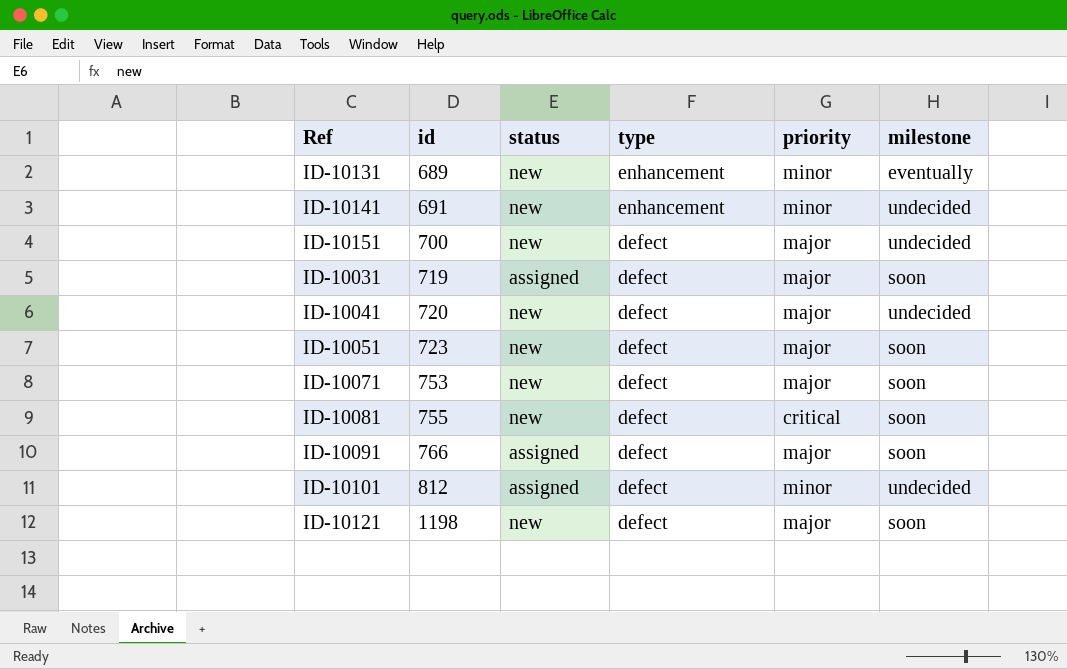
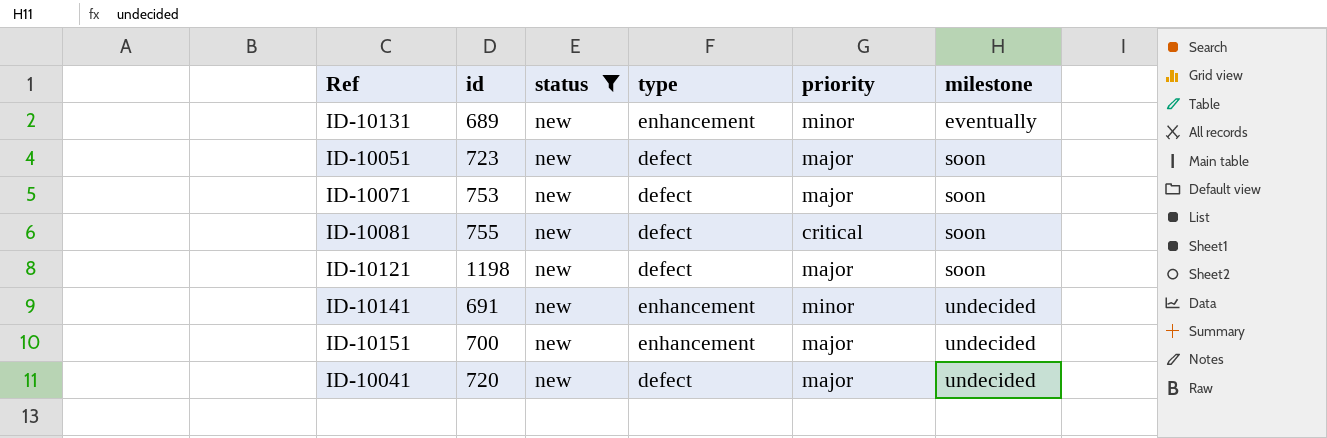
filter: none -> status = new
row order: id ascending -> milestone ascending
ID-10151 | type: defect -> enhancement

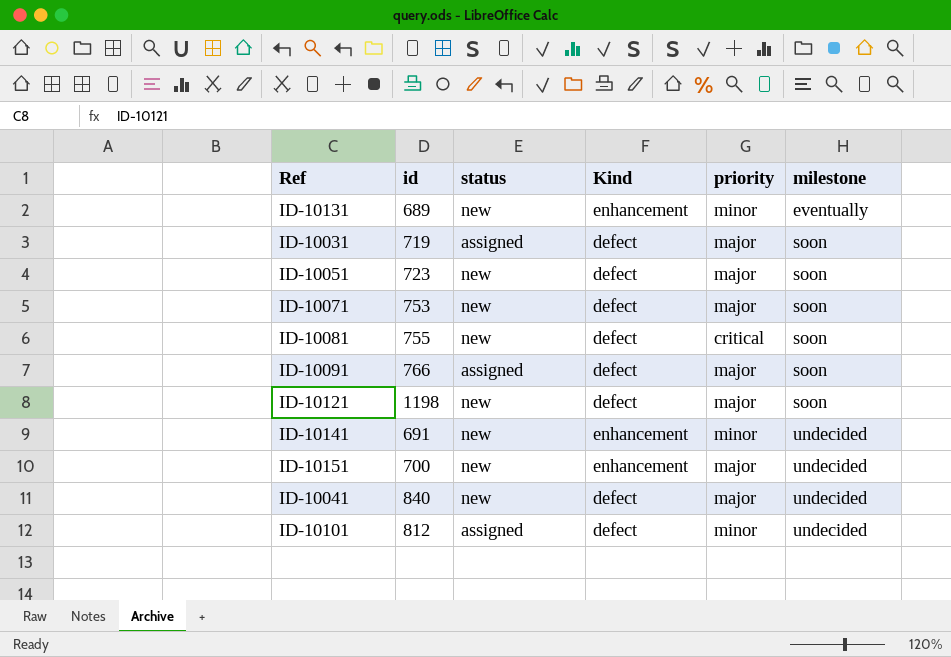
filter: status = new -> none
column name: type -> Kind
ID-10041 | id: 720 -> 840

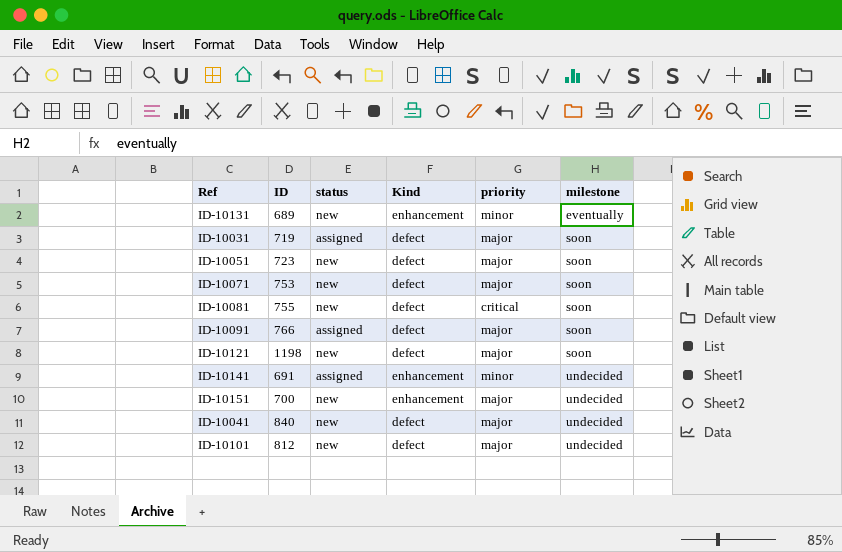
column name: id -> ID
ID-10141 | status: new -> assigned
ID-10101 | status: assigned -> new
ID-10101 | priority: minor -> major

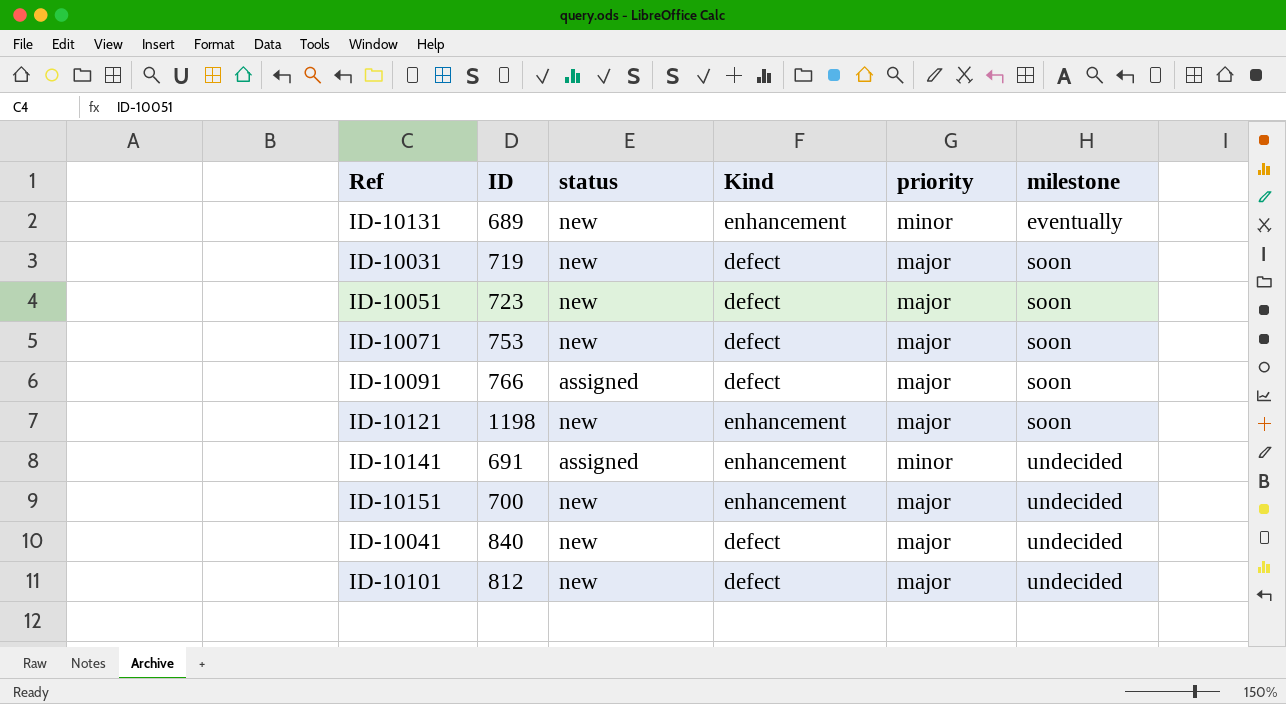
row ID-10081: 755 | new | defect | critical | soon -> none
ID-10031 | status: assigned -> new
ID-10121 | Kind: defect -> enhancement

